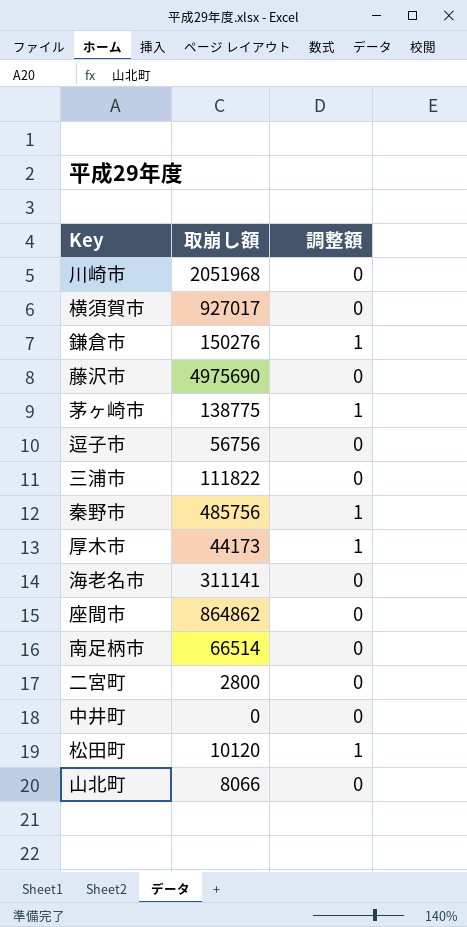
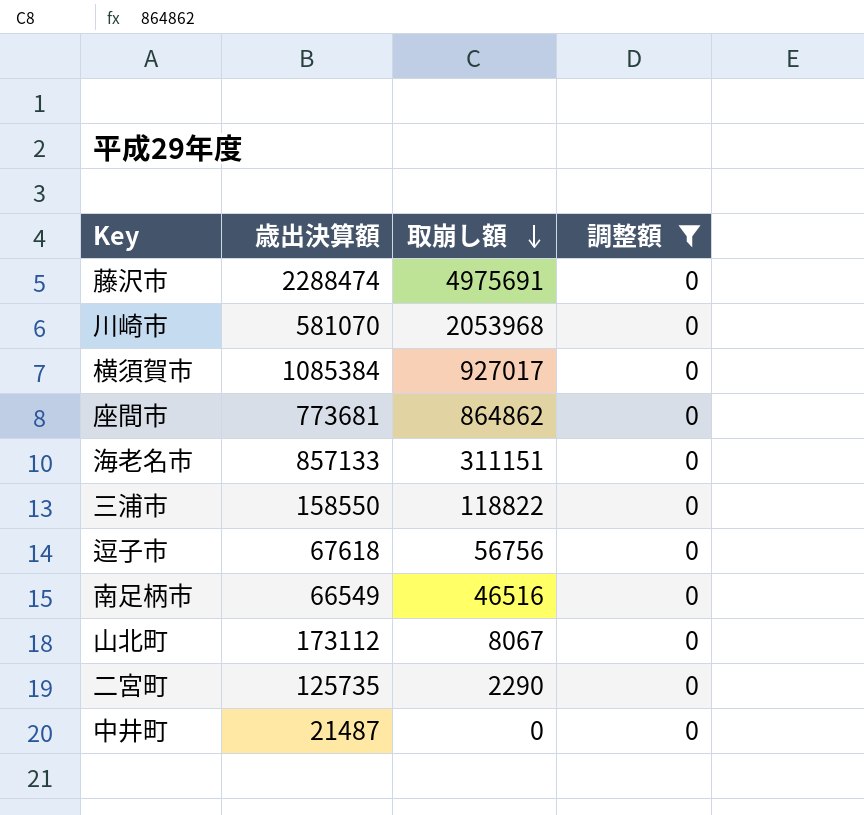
filter: none -> 調整額 = 0
row order: none -> 取崩し額 descending
column 歳出決算額 | position: none -> 2
藤沢市 | 取崩し額: 4975690 -> 4975691
川崎市 | 取崩し額: 2051968 -> 2053968
海老名市 | 取崩し額: 311141 -> 311151
三浦市 | 取崩し額: 111822 -> 118822
南足柄市 | 取崩し額: 66514 -> 46516
山北町 | 取崩し額: 8066 -> 8067
二宮町 | 取崩し額: 2800 -> 2290

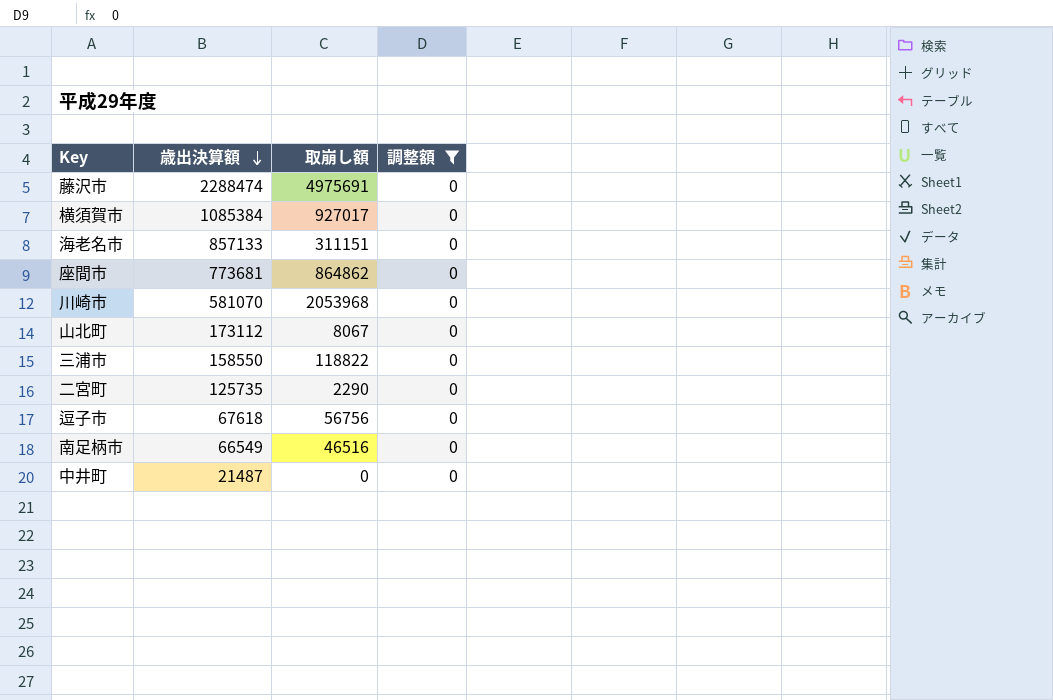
row order: 取崩し額 descending -> 歳出決算額 descending

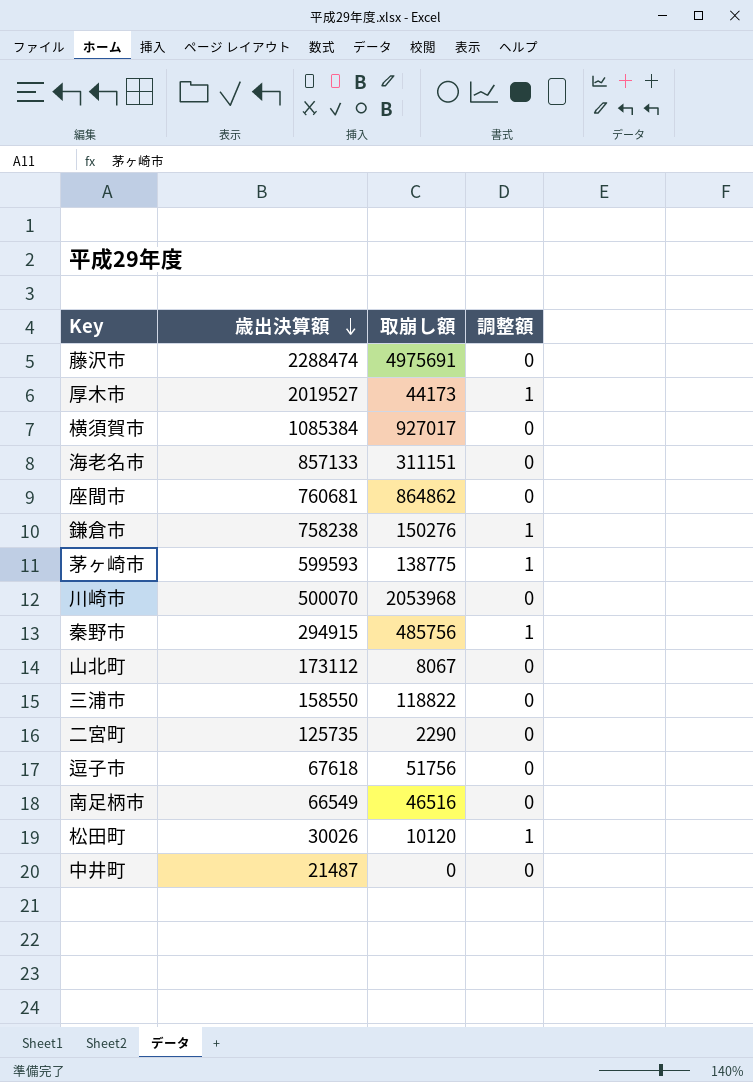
filter: 調整額 = 0 -> none
座間市 | 歳出決算額: 773681 -> 760681
川崎市 | 歳出決算額: 581070 -> 500070
逗子市 | 取崩し額: 56756 -> 51756

